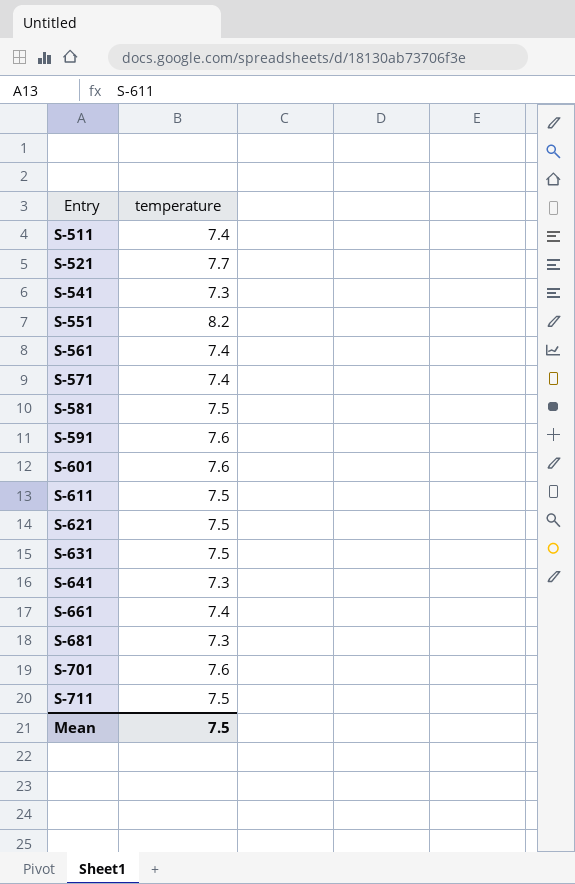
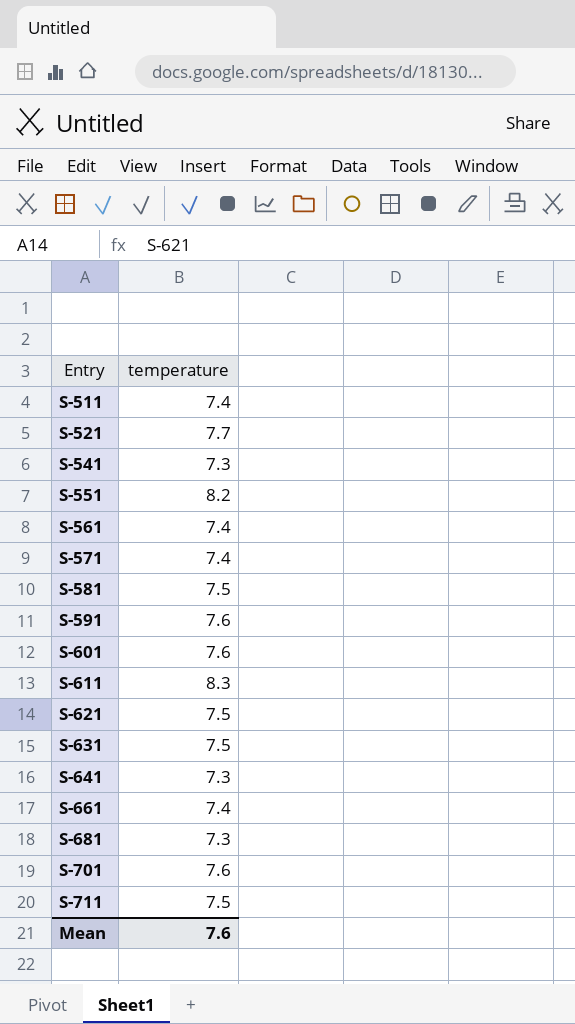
S-611 | temperature: 7.5 -> 8.3
Mean | temperature: 7.5 -> 7.6

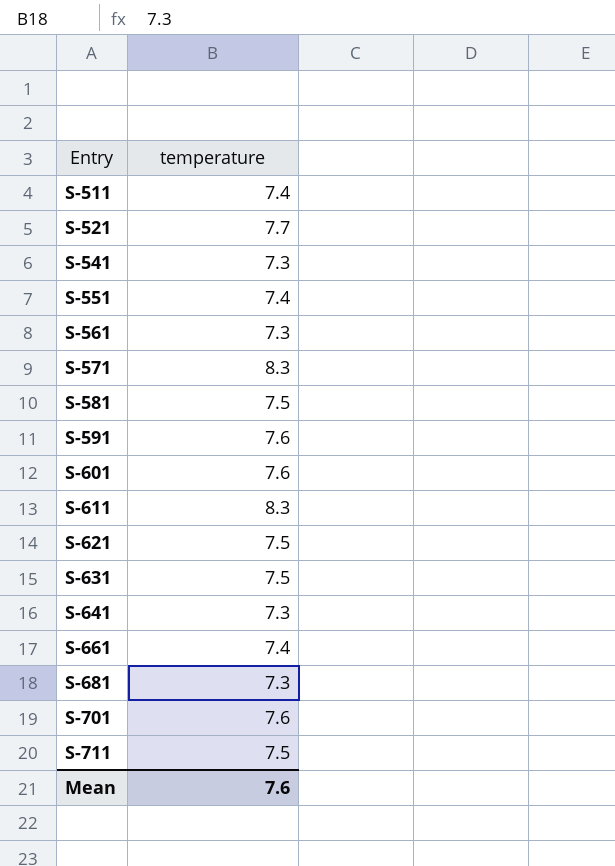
S-551 | temperature: 8.2 -> 7.4
S-561 | temperature: 7.4 -> 7.3
S-571 | temperature: 7.4 -> 8.3

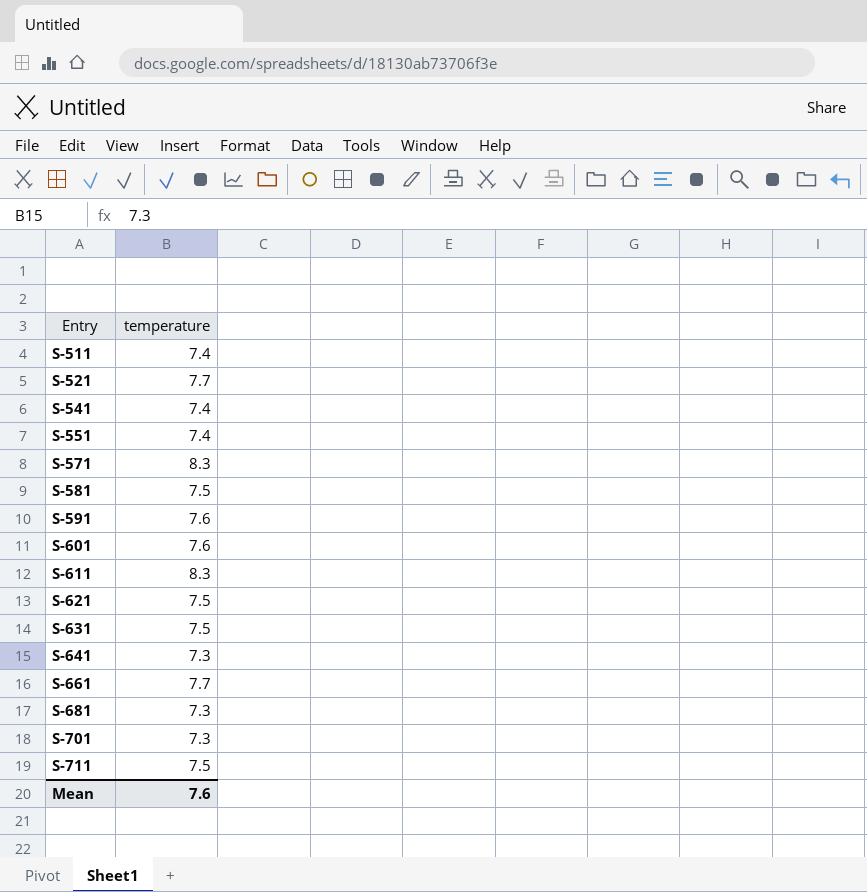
row S-561: 7.3 -> none
S-541 | temperature: 7.3 -> 7.4
S-661 | temperature: 7.4 -> 7.7
S-701 | temperature: 7.6 -> 7.3

